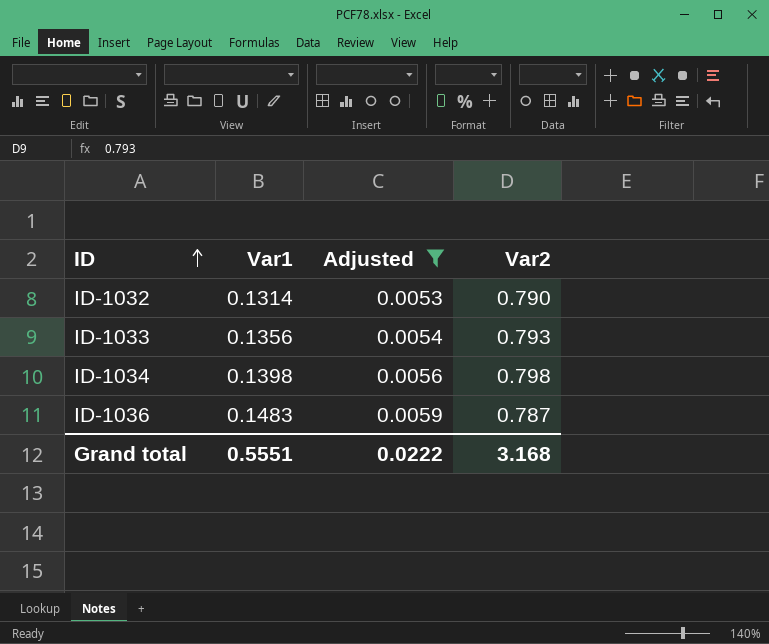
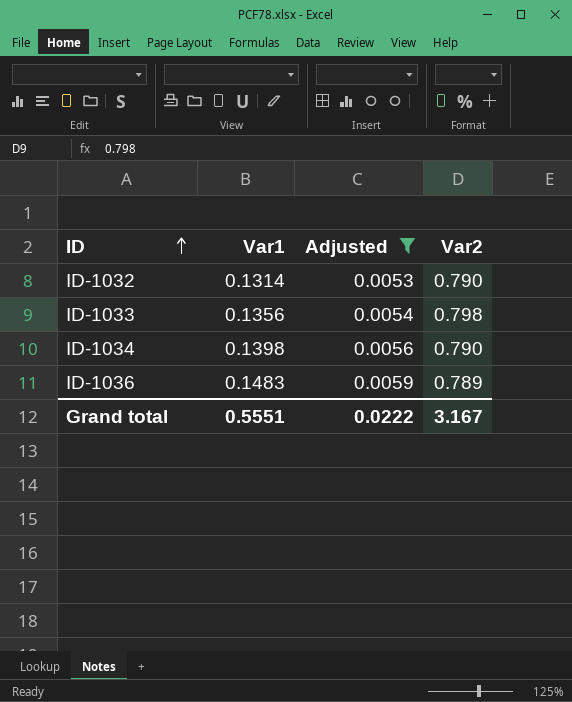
ID-1033 | Var2: 0.793 -> 0.798
ID-1034 | Var2: 0.798 -> 0.790
ID-1036 | Var2: 0.787 -> 0.789
Grand total | Var2: 3.168 -> 3.167

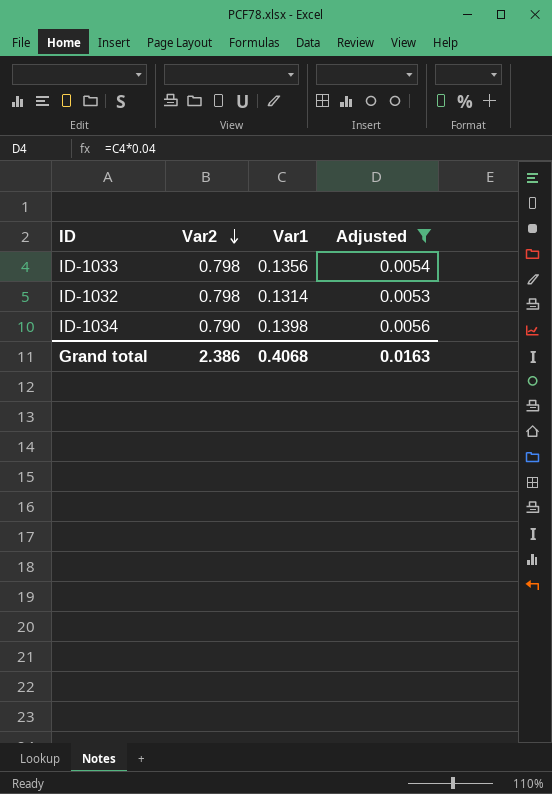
row order: ID ascending -> Var2 descending
column Var2 | position: 4 -> 2
row ID-1036: 0.1483 | 0.0059 | 0.789 -> none
ID-1032 | Var2: 0.790 -> 0.798
Grand total | Var2: 3.167 -> 2.386
Grand total | Var1: 0.5551 -> 0.4068
Grand total | Adjusted: 0.0222 -> 0.0163

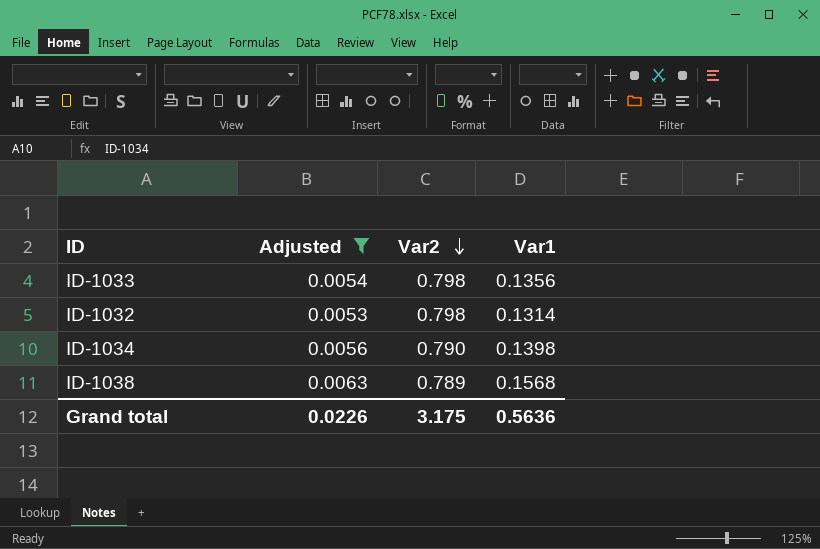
column Adjusted | position: 4 -> 2
row ID-1038: none -> 0.0063 | 0.789 | 0.1568
Grand total | Adjusted: 0.0163 -> 0.0226
Grand total | Var2: 2.386 -> 3.175
Grand total | Var1: 0.4068 -> 0.5636

